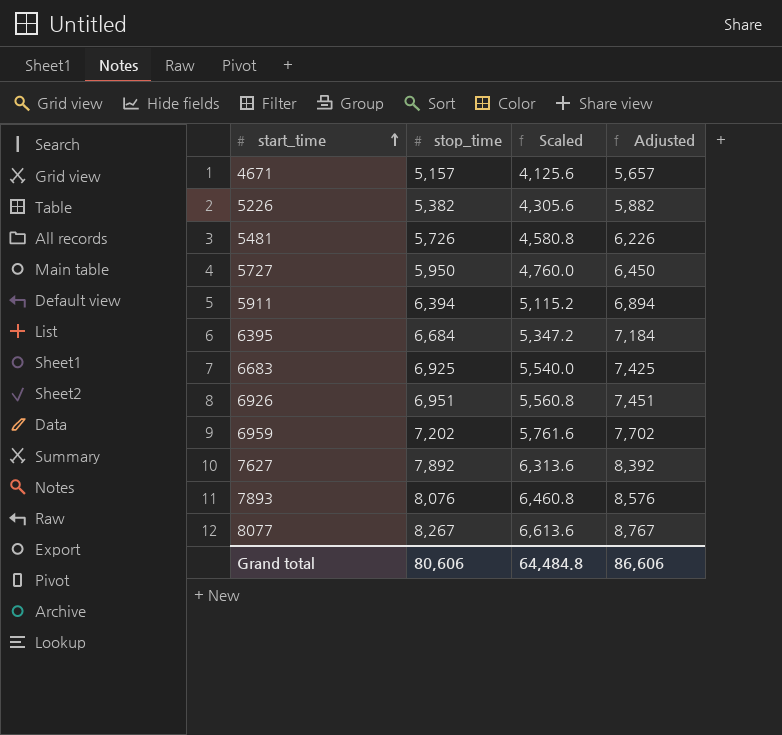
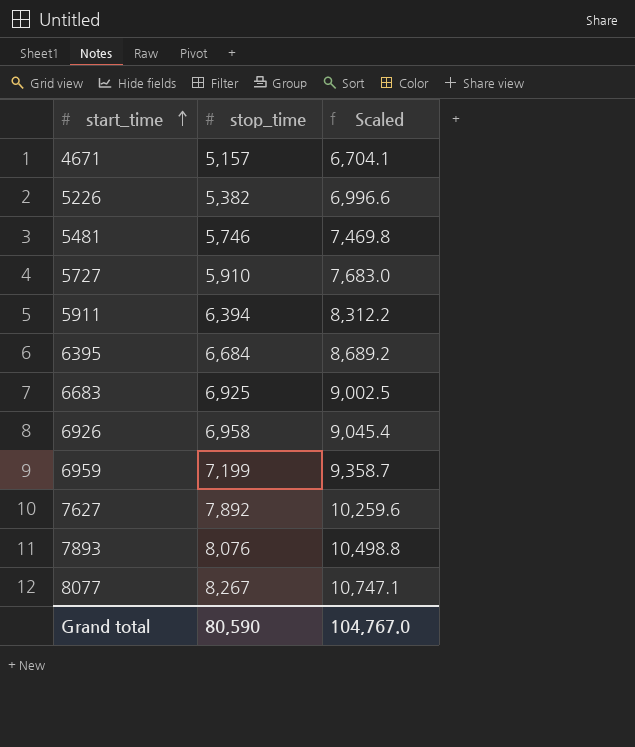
column Adjusted | formula: [stop_time] + 500 -> none
column Scaled | formula: [stop_time] * 0.8 -> [stop_time] * 1.3
5481 | stop_time: 5,726 -> 5,746
5727 | stop_time: 5,950 -> 5,910
6926 | stop_time: 6,951 -> 6,958
6959 | stop_time: 7,202 -> 7,199
Grand total | stop_time: 80,606 -> 80,590
Grand total | Scaled: 64,484.8 -> 104,767.0

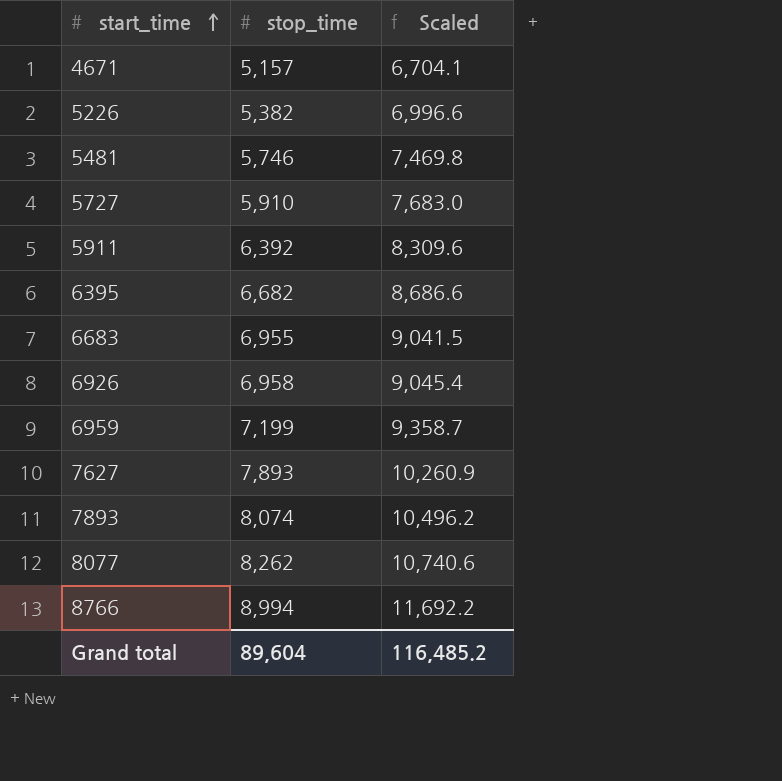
5911 | stop_time: 6,394 -> 6,392
5911 | Scaled: 8,312.2 -> 8,309.6
6395 | stop_time: 6,684 -> 6,682
6395 | Scaled: 8,689.2 -> 8,686.6
6683 | stop_time: 6,925 -> 6,955
6683 | Scaled: 9,002.5 -> 9,041.5
7627 | stop_time: 7,892 -> 7,893
7627 | Scaled: 10,259.6 -> 10,260.9
7893 | stop_time: 8,076 -> 8,074
7893 | Scaled: 10,498.8 -> 10,496.2
8077 | stop_time: 8,267 -> 8,262
8077 | Scaled: 10,747.1 -> 10,740.6
row 8766: none -> 8,994 | 11,692.2
Grand total | stop_time: 80,590 -> 89,604
Grand total | Scaled: 104,767.0 -> 116,485.2

